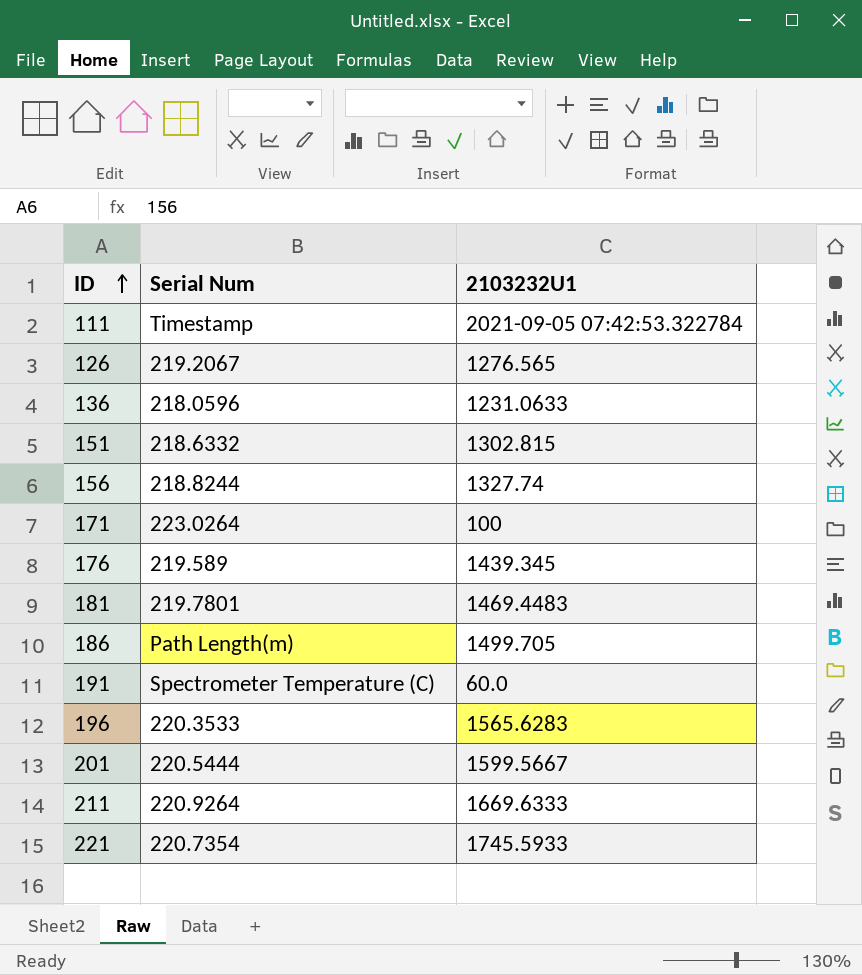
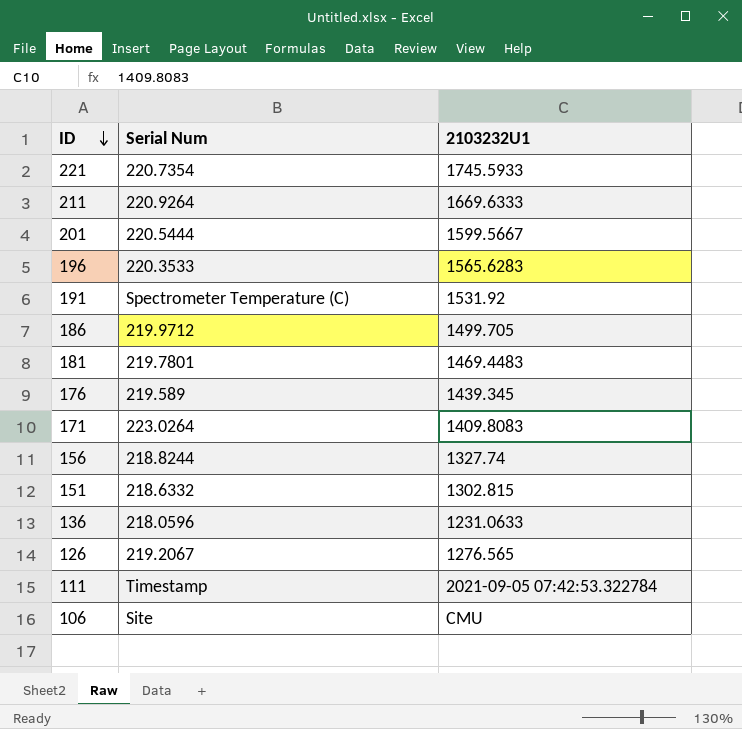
row order: ID ascending -> ID descending
191 | 2103232U1: 60.0 -> 1531.92
186 | Serial Num: Path Length(m) -> 219.9712
171 | 2103232U1: 100 -> 1409.8083
row 106: none -> Site | CMU

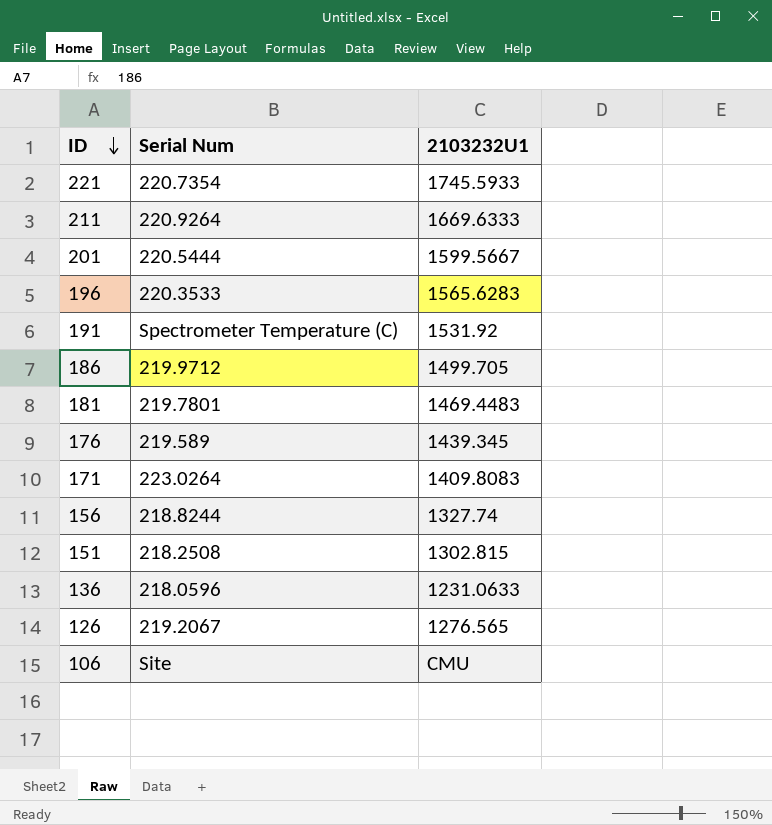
row 111: Timestamp | 2021-09-05 07:42:53.322784 -> none
151 | Serial Num: 218.6332 -> 218.2508

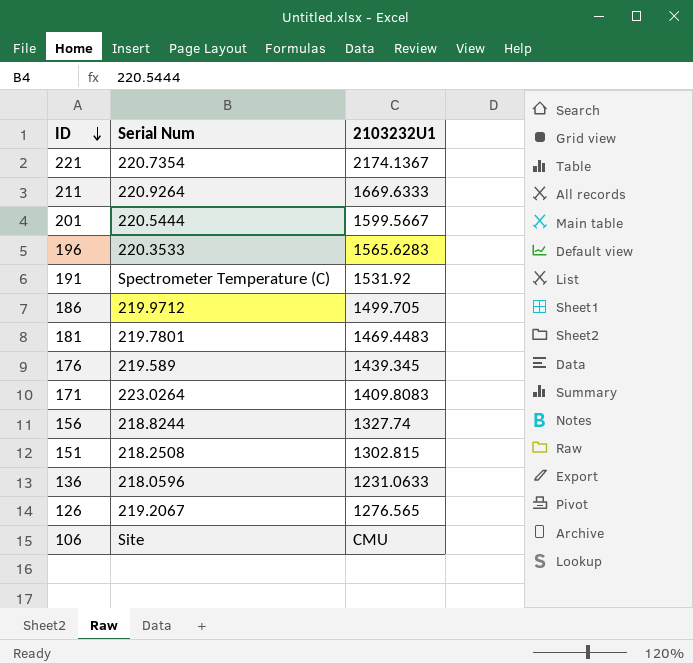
221 | 2103232U1: 1745.5933 -> 2174.1367

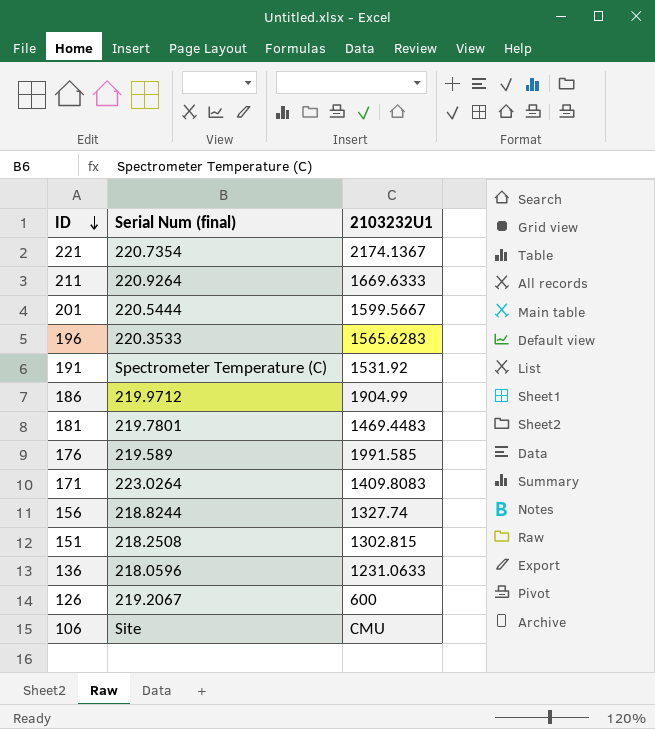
column name: Serial Num -> Serial Num (final)
186 | 2103232U1: 1499.705 -> 1904.99
176 | 2103232U1: 1439.345 -> 1991.585
126 | 2103232U1: 1276.565 -> 600

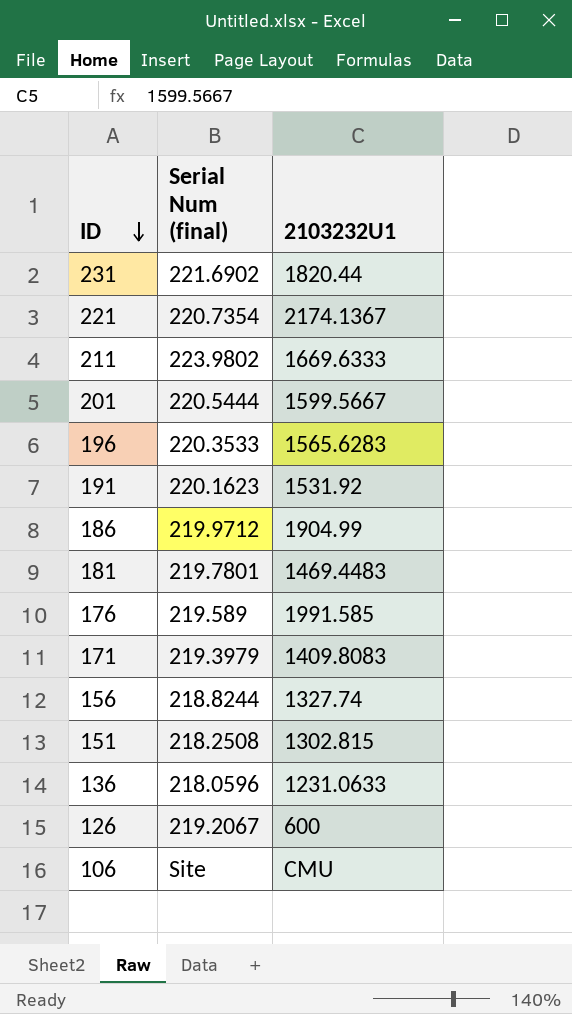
row 231: none -> 221.6902 | 1820.44
211 | Serial Num (final): 220.9264 -> 223.9802
191 | Serial Num (final): Spectrometer Temperature (C) -> 220.1623
171 | Serial Num (final): 223.0264 -> 219.3979

